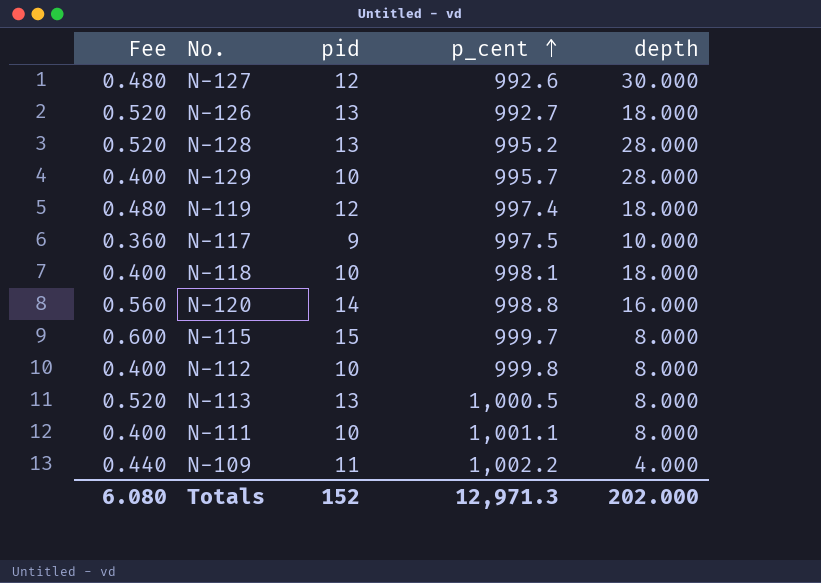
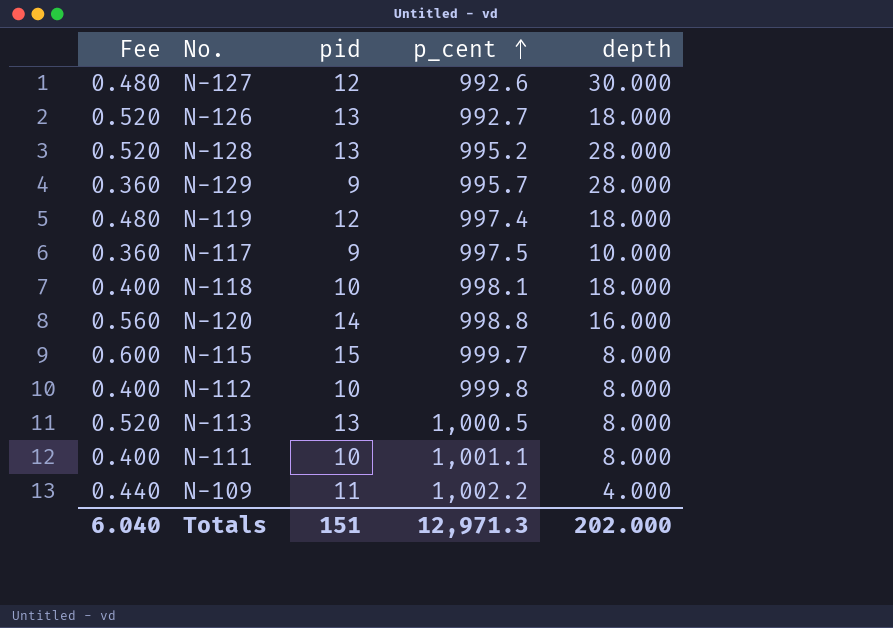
N-129 | Fee: 0.400 -> 0.360
N-129 | pid: 10 -> 9
Totals | Fee: 6.080 -> 6.040
Totals | pid: 152 -> 151

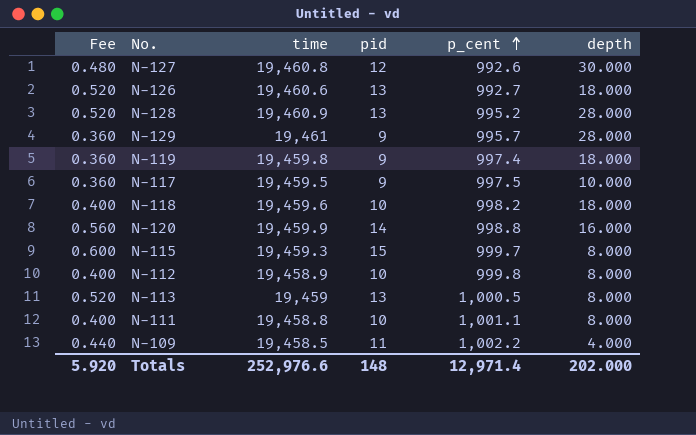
column time | position: none -> 3
N-119 | Fee: 0.480 -> 0.360
N-119 | pid: 12 -> 9
N-118 | p_cent: 998.1 -> 998.2
Totals | Fee: 6.040 -> 5.920
Totals | pid: 151 -> 148
Totals | p_cent: 12,971.3 -> 12,971.4

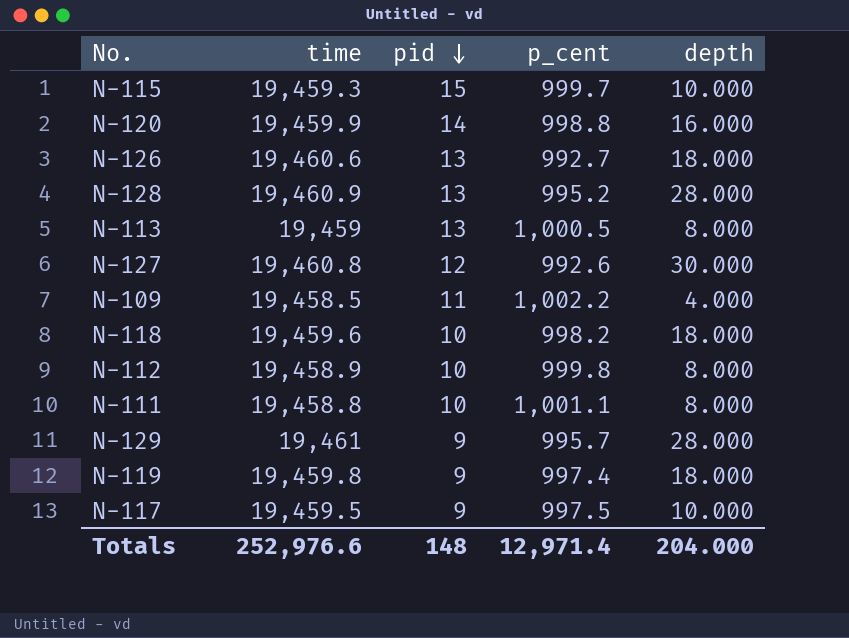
row order: p_cent ascending -> pid descending
column Fee | formula: [pid] * 0.04 -> none
N-115 | depth: 8.000 -> 10.000
Totals | depth: 202.000 -> 204.000

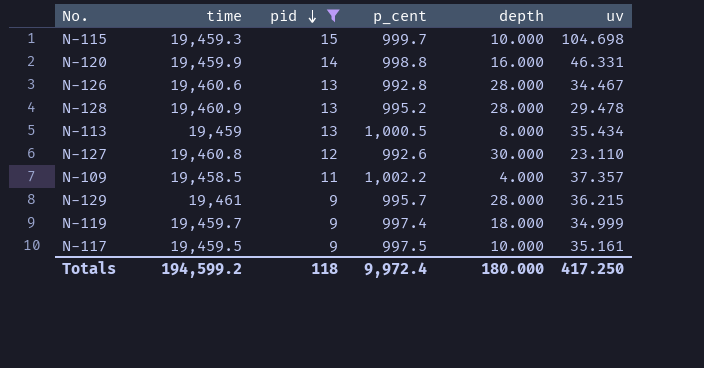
filter: none -> pid != 10
column uv | position: none -> 6
N-126 | p_cent: 992.7 -> 992.8
N-126 | depth: 18.000 -> 28.000
N-119 | time: 19,459.8 -> 19,459.7
Totals | time: 252,976.6 -> 194,599.2
Totals | pid: 148 -> 118
Totals | p_cent: 12,971.4 -> 9,972.4
Totals | depth: 204.000 -> 180.000

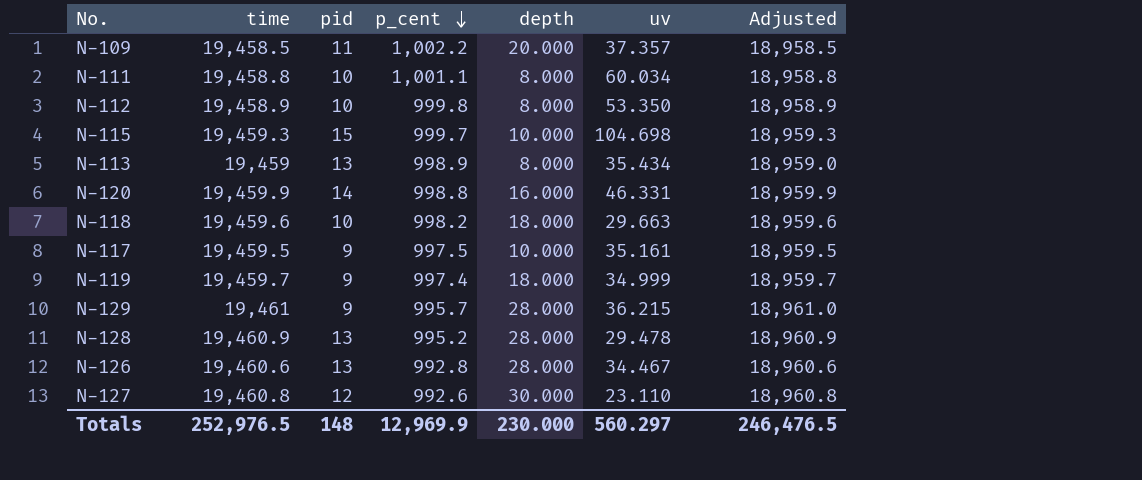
filter: pid != 10 -> none
row order: pid descending -> p_cent descending
column Adjusted | formula: none -> [time] - 500
N-109 | depth: 4.000 -> 20.000
N-113 | p_cent: 1,000.5 -> 998.9
Totals | time: 194,599.2 -> 252,976.5
Totals | pid: 118 -> 148
Totals | p_cent: 9,972.4 -> 12,969.9
Totals | depth: 180.000 -> 230.000
Totals | uv: 417.250 -> 560.297

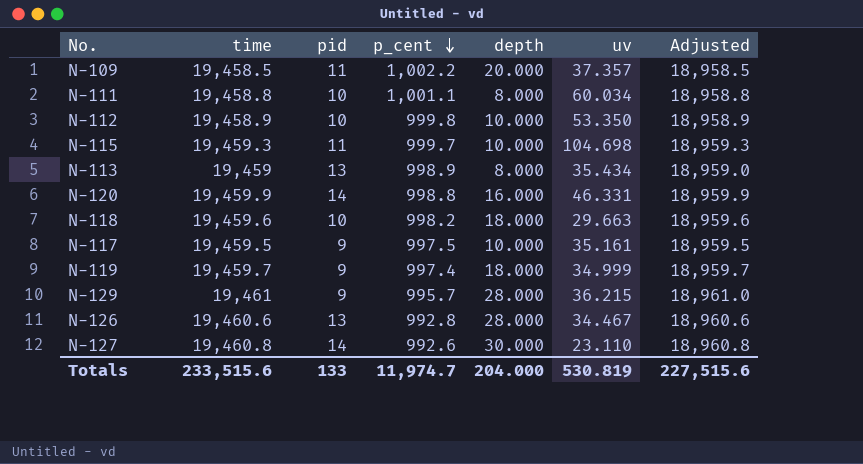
row N-128: 19,460.9 | 13 | 995.2 | 28.000 | 29.478 | 18,960.9 -> none
N-112 | depth: 8.000 -> 10.000
N-115 | pid: 15 -> 11
N-127 | pid: 12 -> 14
Totals | time: 252,976.5 -> 233,515.6
Totals | pid: 148 -> 133
Totals | p_cent: 12,969.9 -> 11,974.7
Totals | depth: 230.000 -> 204.000
Totals | uv: 560.297 -> 530.819
Totals | Adjusted: 246,476.5 -> 227,515.6

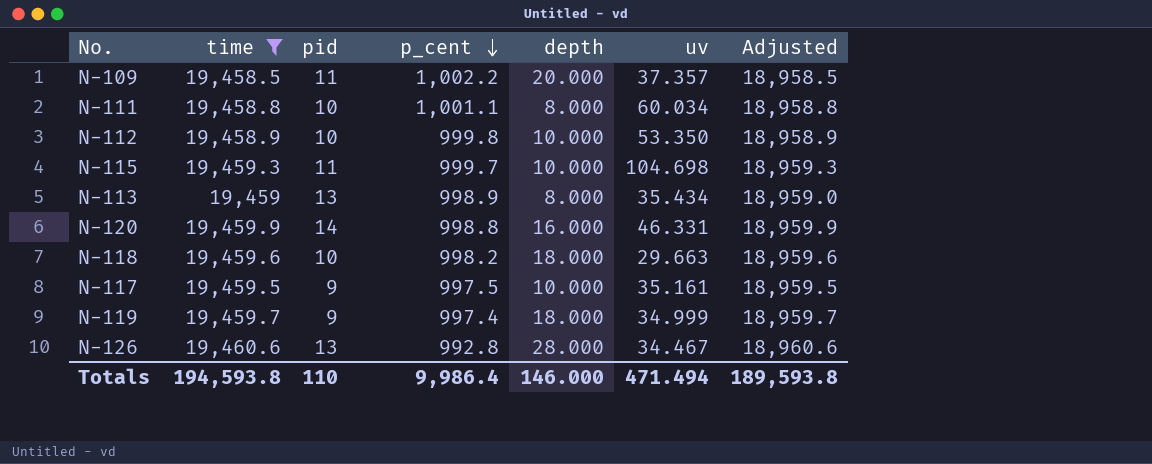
filter: none -> time <= 19,460.6
Totals | time: 233,515.6 -> 194,593.8
Totals | pid: 133 -> 110
Totals | p_cent: 11,974.7 -> 9,986.4
Totals | depth: 204.000 -> 146.000
Totals | uv: 530.819 -> 471.494
Totals | Adjusted: 227,515.6 -> 189,593.8

